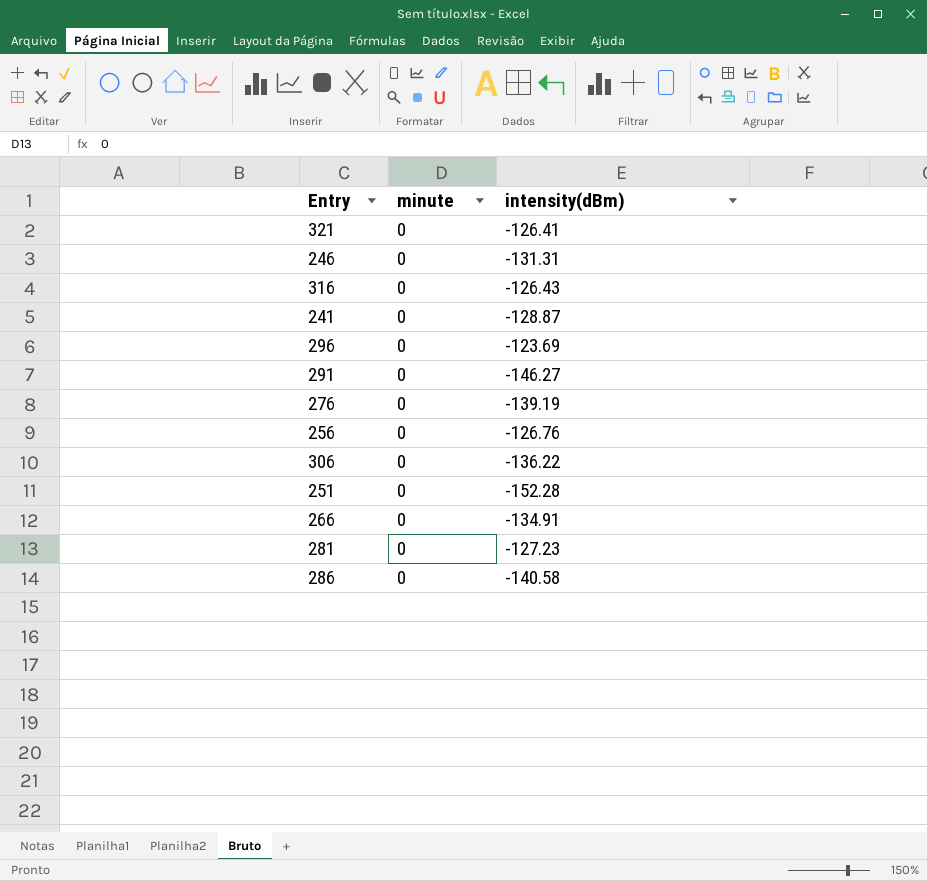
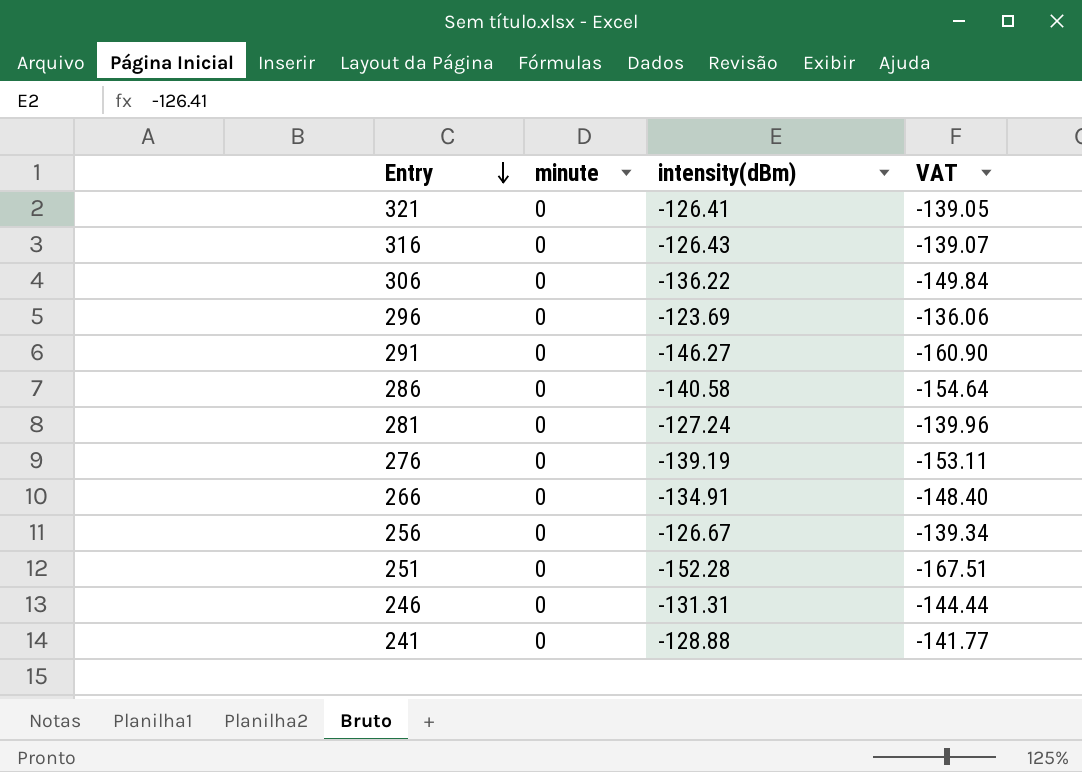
row order: none -> Entry descending
column VAT | formula: none -> [intensity(dBm)] * 1.1
281 | intensity(dBm): -127.23 -> -127.24
256 | intensity(dBm): -126.76 -> -126.67
241 | intensity(dBm): -128.87 -> -128.88

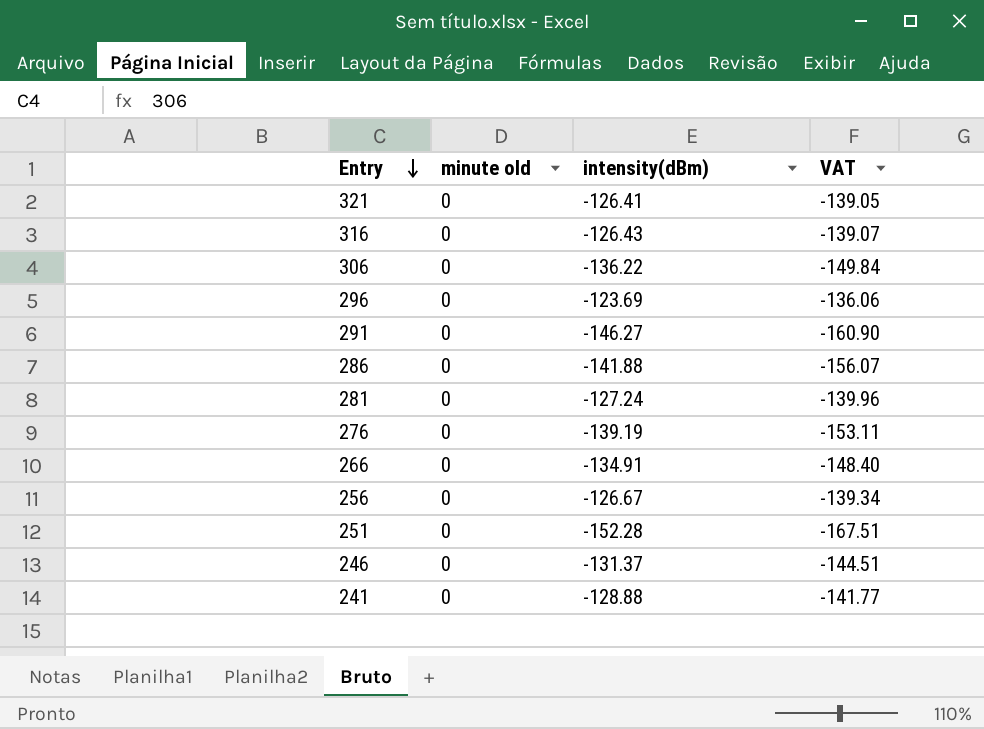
column name: minute -> minute old
286 | intensity(dBm): -140.58 -> -141.88
286 | VAT: -154.64 -> -156.07
246 | intensity(dBm): -131.31 -> -131.37
246 | VAT: -144.44 -> -144.51

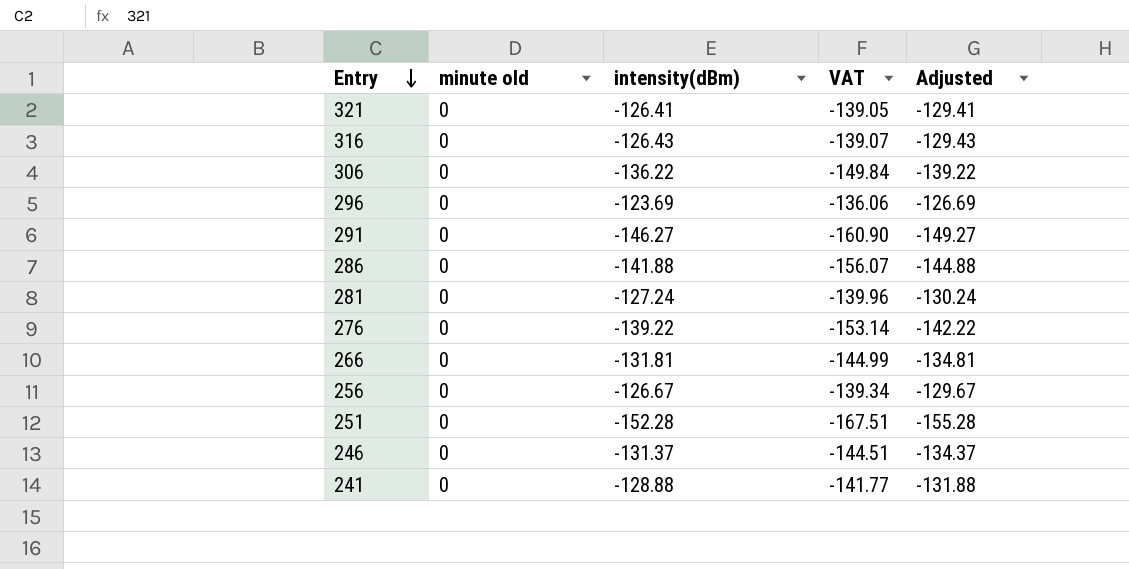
column Adjusted | formula: none -> [intensity(dBm)] - 3
276 | intensity(dBm): -139.19 -> -139.22
276 | VAT: -153.11 -> -153.14
266 | intensity(dBm): -134.91 -> -131.81
266 | VAT: -148.40 -> -144.99

